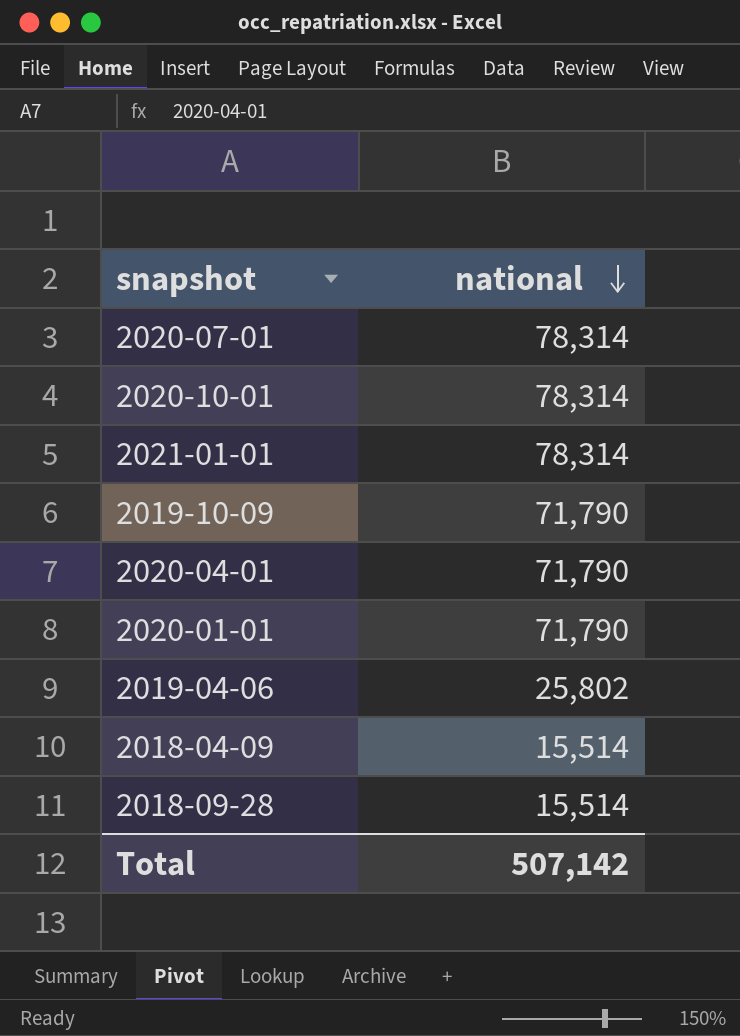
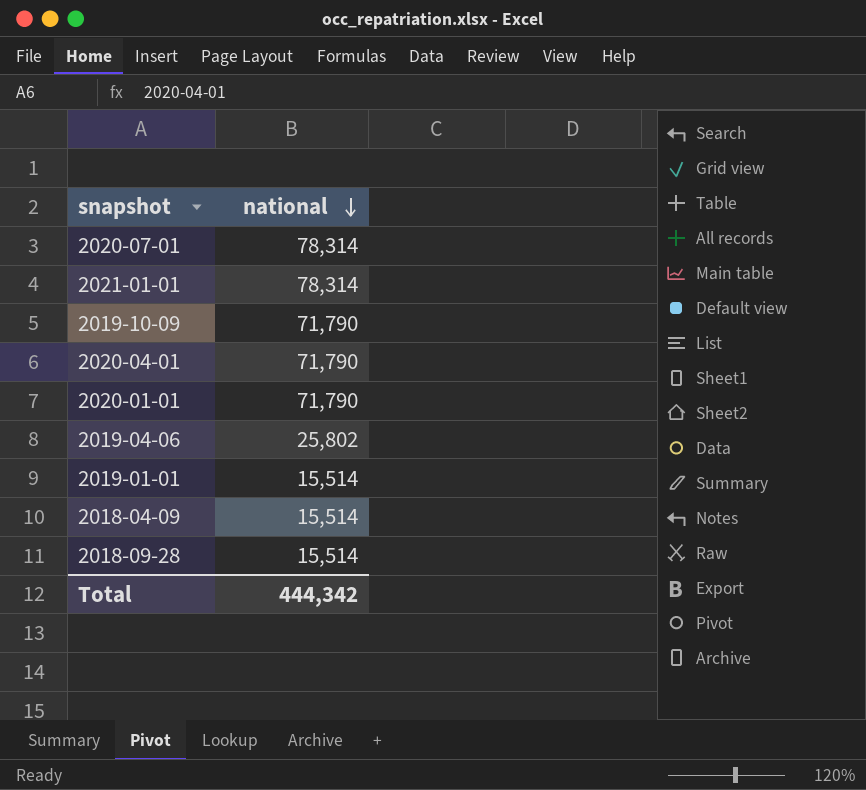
row 2020-10-01: 78,314 -> none
row 2019-01-01: none -> 15,514
Total | national: 507,142 -> 444,342

